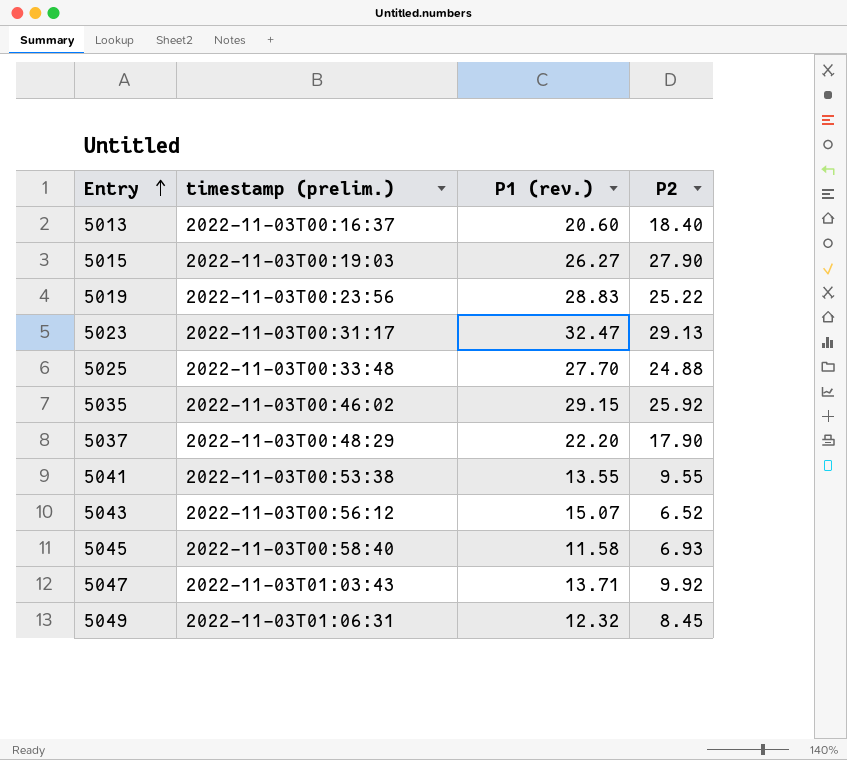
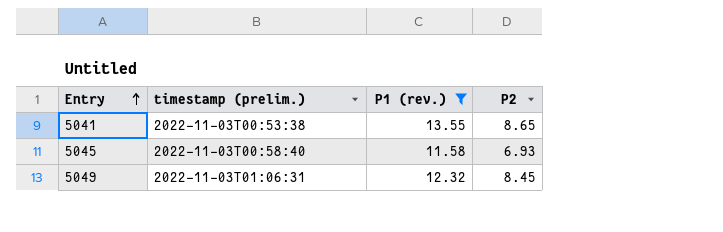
filter: none -> P1 (rev.) <= 13.55
5041 | P2: 9.55 -> 8.65

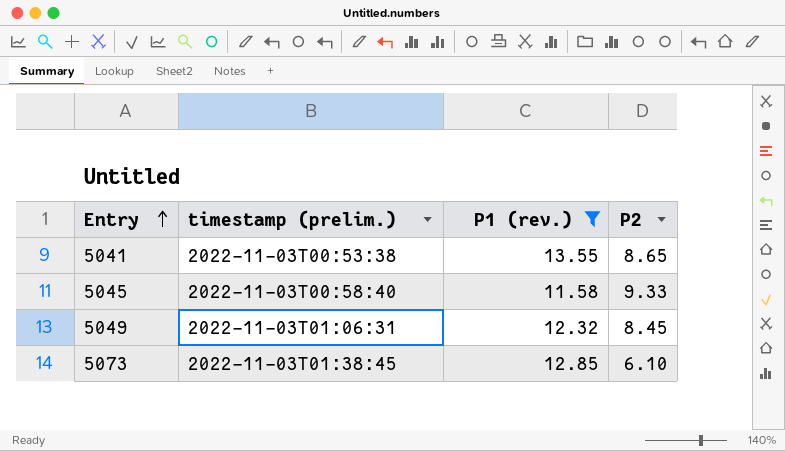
5045 | P2: 6.93 -> 9.33
row 5073: none -> 2022-11-03T01:38:45 | 12.85 | 6.10

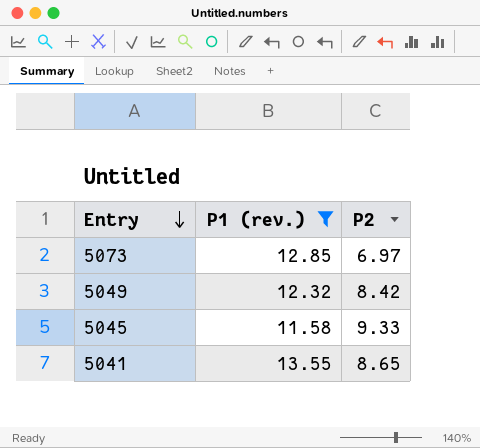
row order: Entry ascending -> Entry descending
column timestamp (prelim.) | position: 2 -> none
5073 | P2: 6.10 -> 6.97
5049 | P2: 8.45 -> 8.42

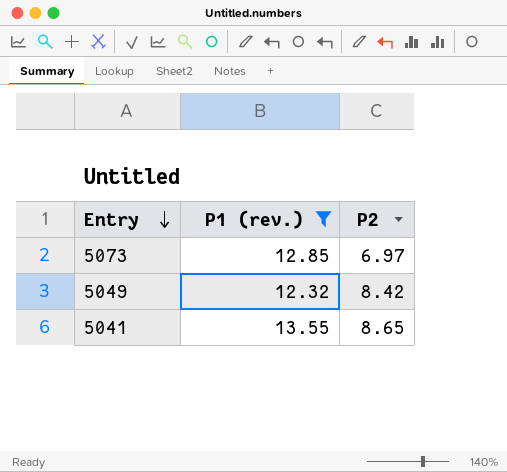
row 5045: 11.58 | 9.33 -> none

